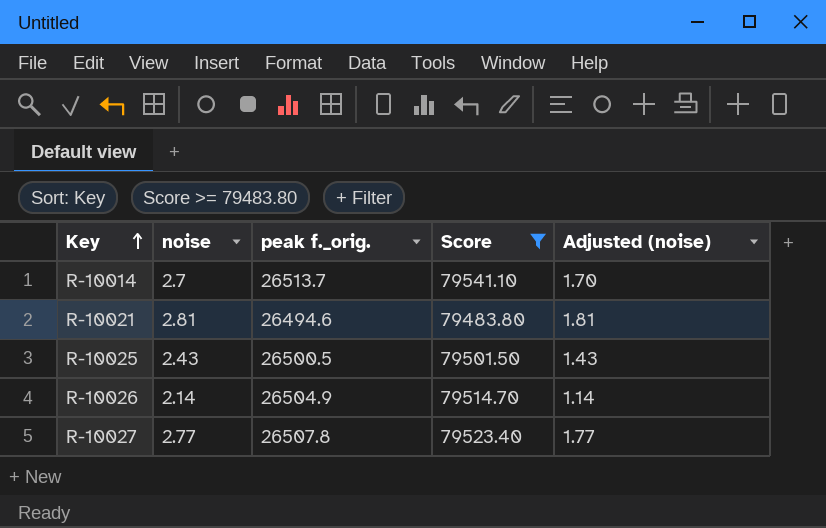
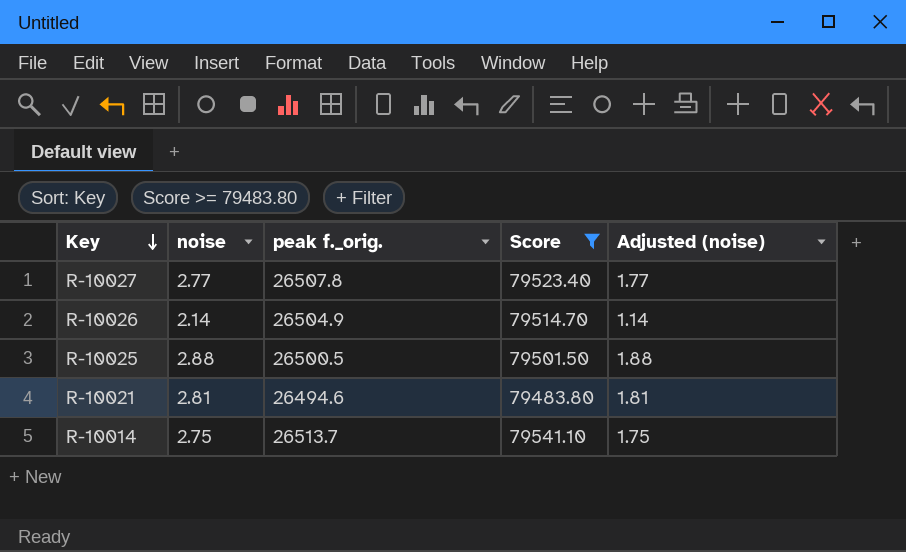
row order: Key ascending -> Key descending
R-10025 | noise: 2.43 -> 2.88
R-10025 | Adjusted (noise): 1.43 -> 1.88
R-10014 | noise: 2.7 -> 2.75
R-10014 | Adjusted (noise): 1.70 -> 1.75

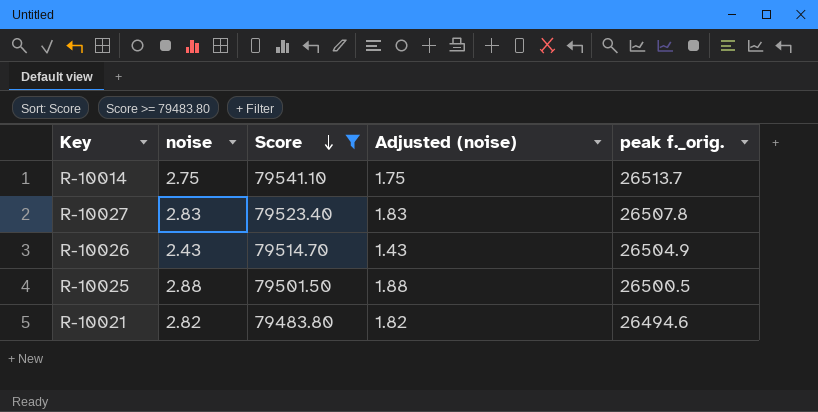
row order: Key descending -> Score descending
column peak f._orig. | position: 3 -> 5
R-10027 | noise: 2.77 -> 2.83
R-10027 | Adjusted (noise): 1.77 -> 1.83
R-10026 | noise: 2.14 -> 2.43
R-10026 | Adjusted (noise): 1.14 -> 1.43
R-10021 | noise: 2.81 -> 2.82
R-10021 | Adjusted (noise): 1.81 -> 1.82

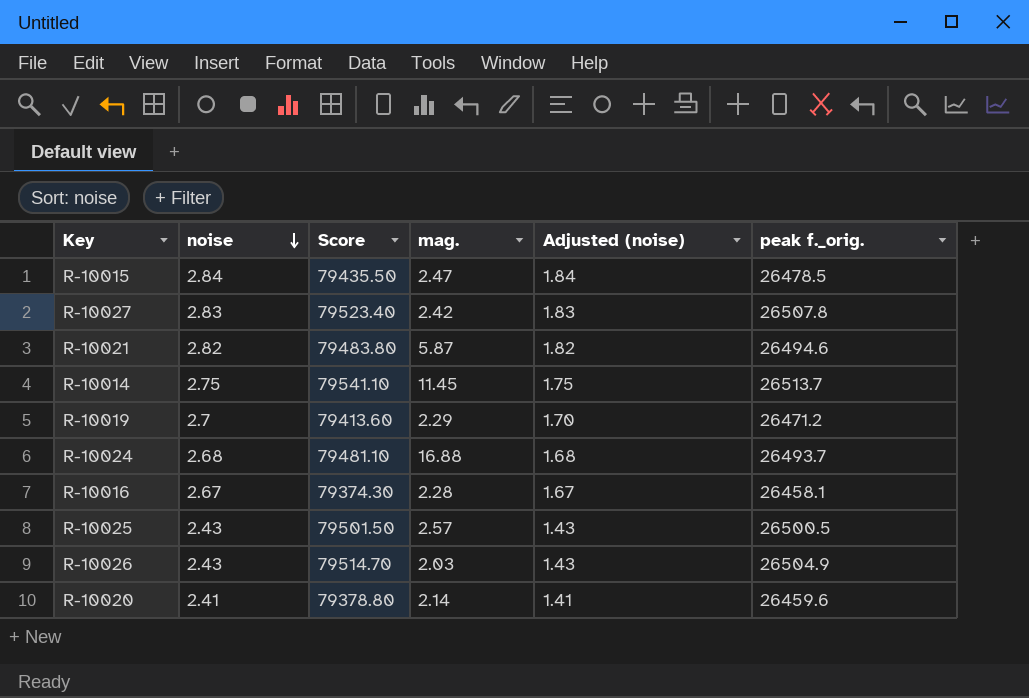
filter: Score >= 79483.80 -> none
row order: Score descending -> noise descending
column mag. | position: none -> 4
R-10025 | noise: 2.88 -> 2.43
R-10025 | Adjusted (noise): 1.88 -> 1.43

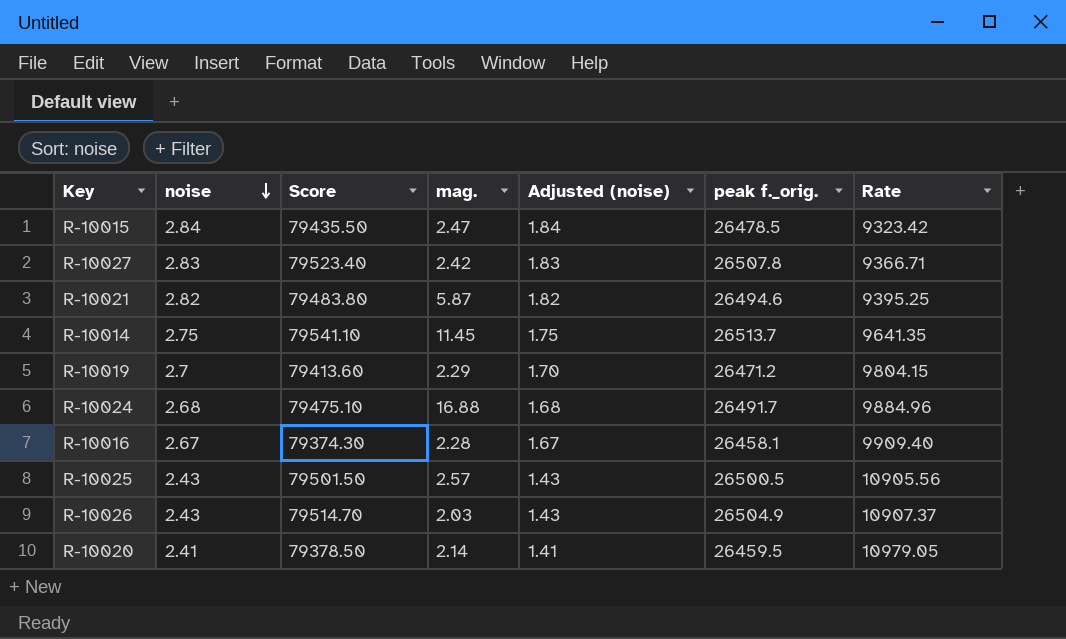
column Rate | formula: none -> [peak f._orig.] / [noise]
R-10024 | Score: 79481.10 -> 79475.10
R-10024 | peak f._orig.: 26493.7 -> 26491.7
R-10020 | Score: 79378.80 -> 79378.50
R-10020 | peak f._orig.: 26459.6 -> 26459.5

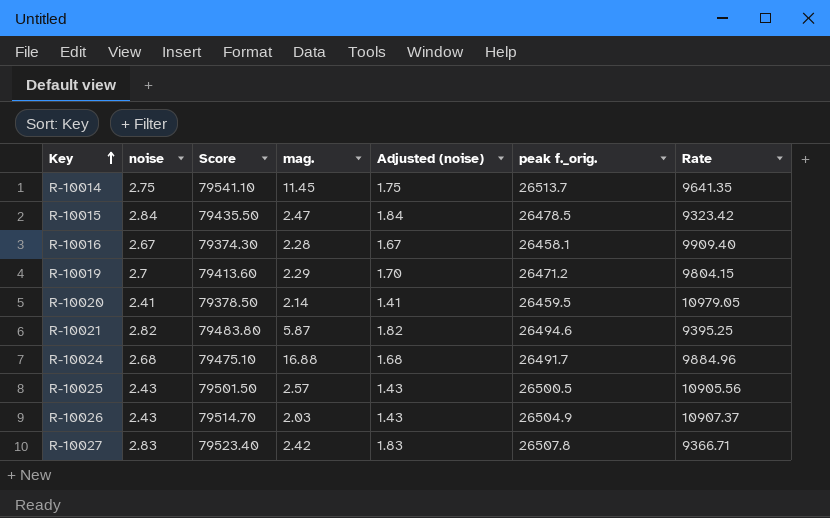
row order: noise descending -> Key ascending

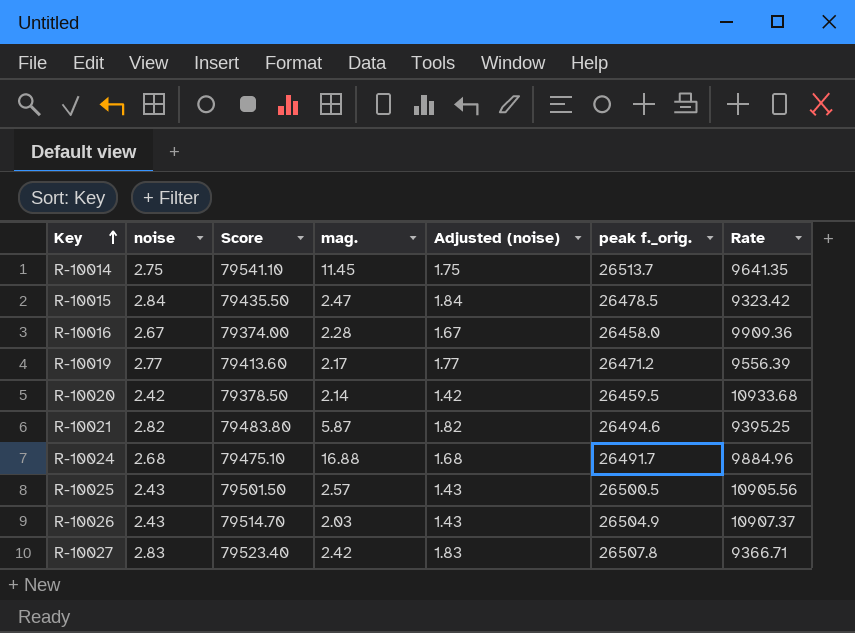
R-10016 | Score: 79374.30 -> 79374.00
R-10016 | peak f._orig.: 26458.1 -> 26458.0
R-10016 | Rate: 9909.40 -> 9909.36
R-10019 | noise: 2.7 -> 2.77
R-10019 | mag.: 2.29 -> 2.17
R-10019 | Adjusted (noise): 1.70 -> 1.77
R-10019 | Rate: 9804.15 -> 9556.39
R-10020 | noise: 2.41 -> 2.42
R-10020 | Adjusted (noise): 1.41 -> 1.42
R-10020 | Rate: 10979.05 -> 10933.68

